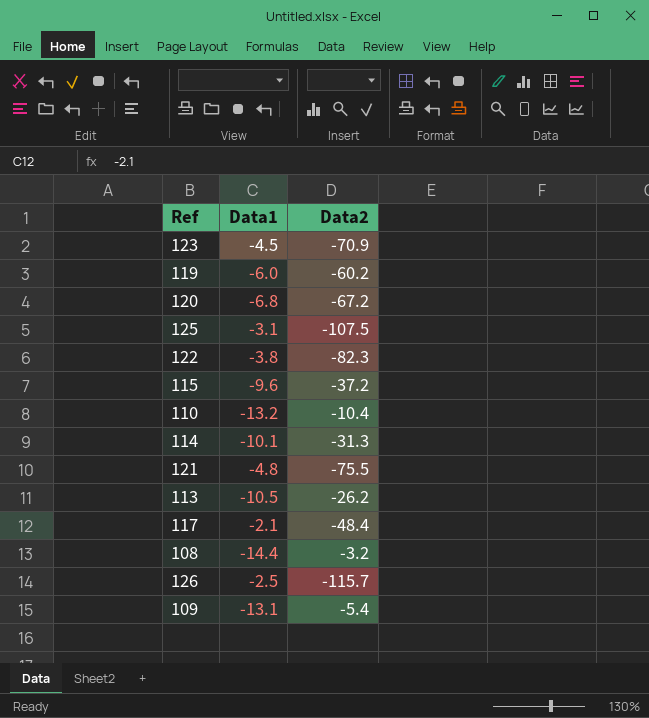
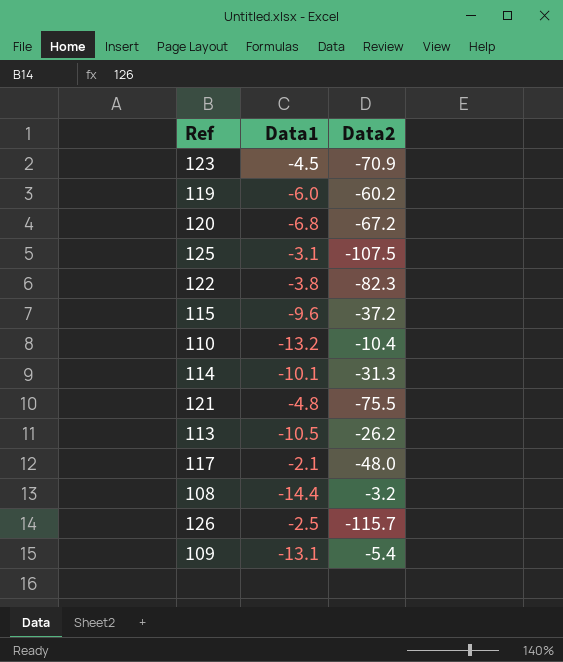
117 | Data2: -48.4 -> -48.0

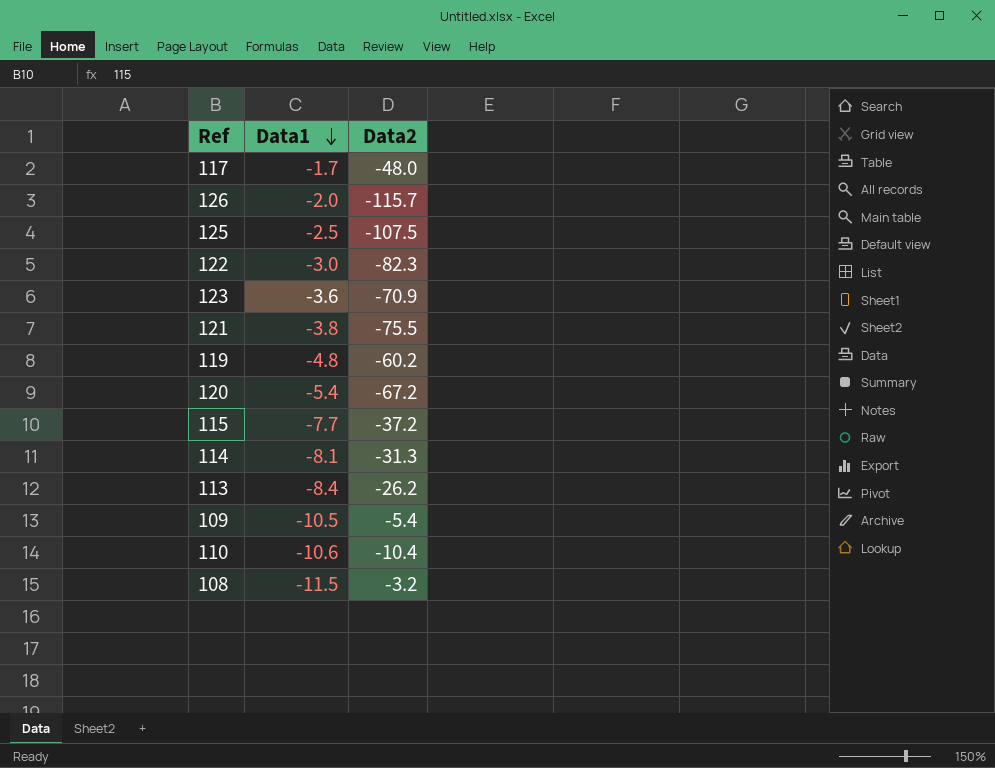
row order: none -> Data1 descending
117 | Data1: -2.1 -> -1.7
126 | Data1: -2.5 -> -2.0
125 | Data1: -3.1 -> -2.5
122 | Data1: -3.8 -> -3.0
123 | Data1: -4.5 -> -3.6
121 | Data1: -4.8 -> -3.8
119 | Data1: -6.0 -> -4.8
120 | Data1: -6.8 -> -5.4
115 | Data1: -9.6 -> -7.7
114 | Data1: -10.1 -> -8.1
113 | Data1: -10.5 -> -8.4
109 | Data1: -13.1 -> -10.5
110 | Data1: -13.2 -> -10.6
108 | Data1: -14.4 -> -11.5

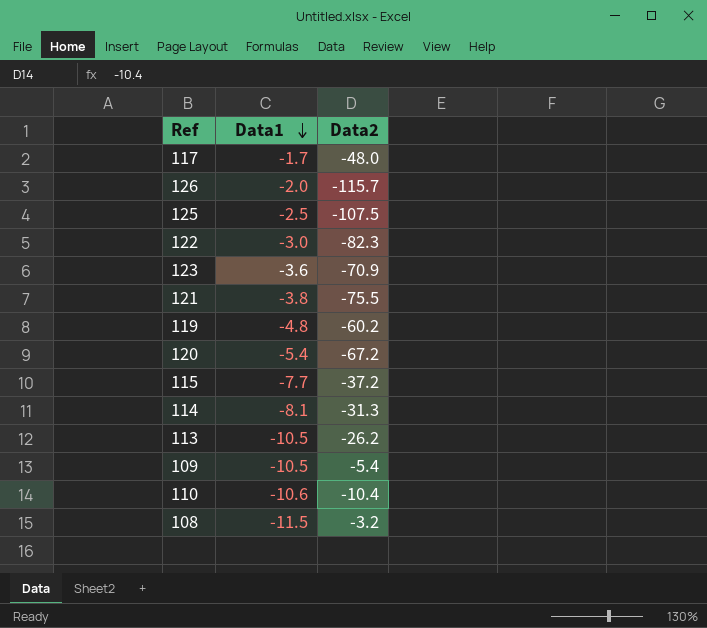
113 | Data1: -8.4 -> -10.5

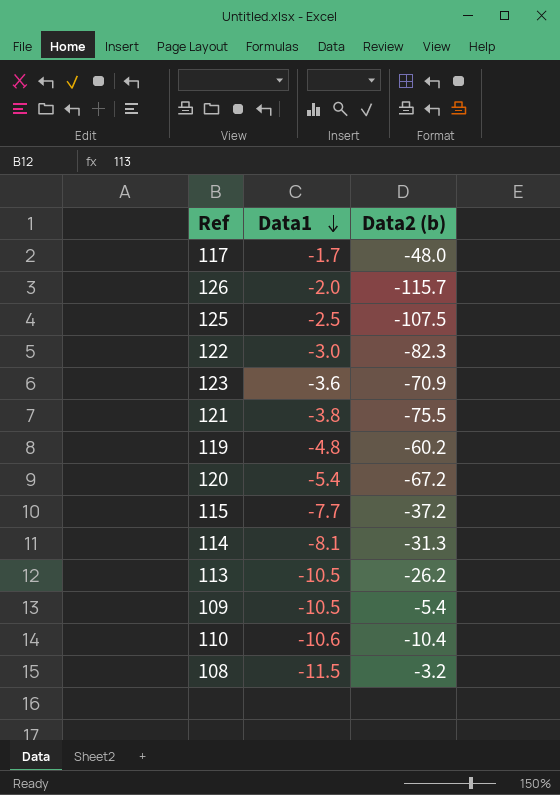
column name: Data2 -> Data2 (b)

